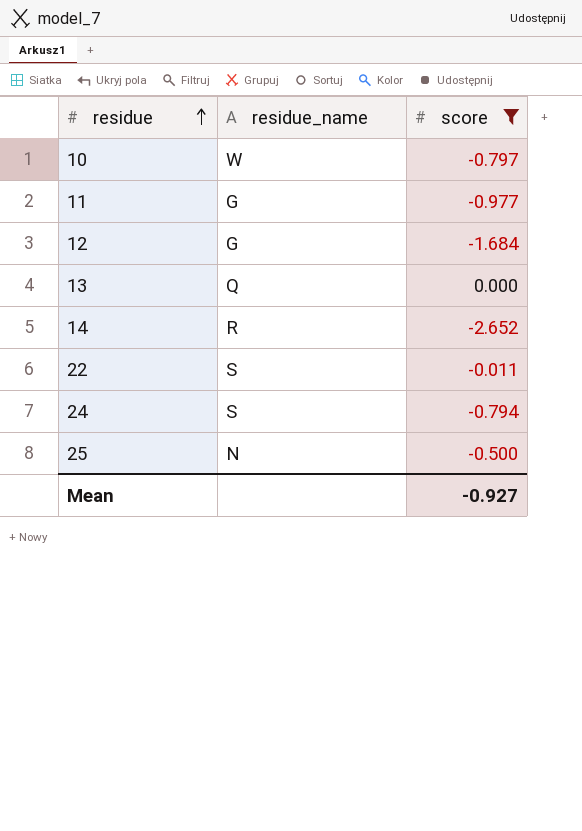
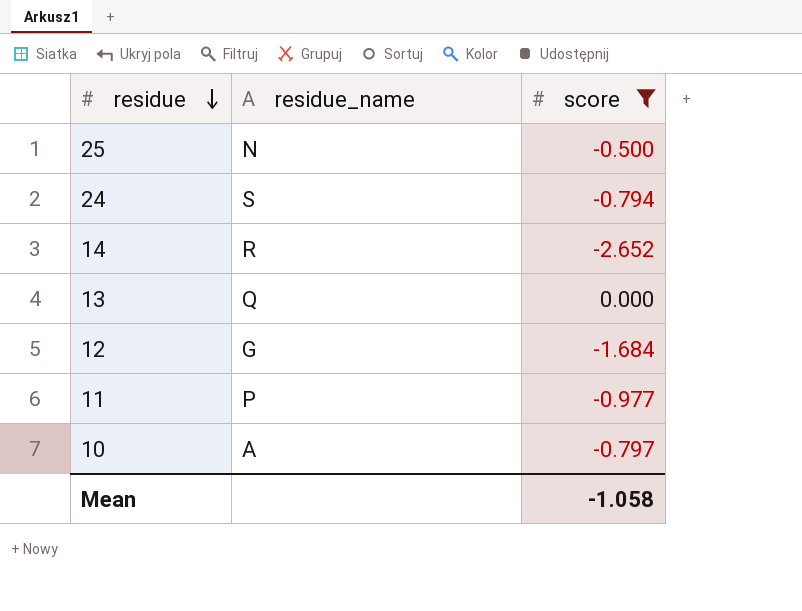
row order: residue ascending -> residue descending
row 22: S | -0.011 -> none
11 | residue_name: G -> P
10 | residue_name: W -> A
Mean | score: -0.927 -> -1.058

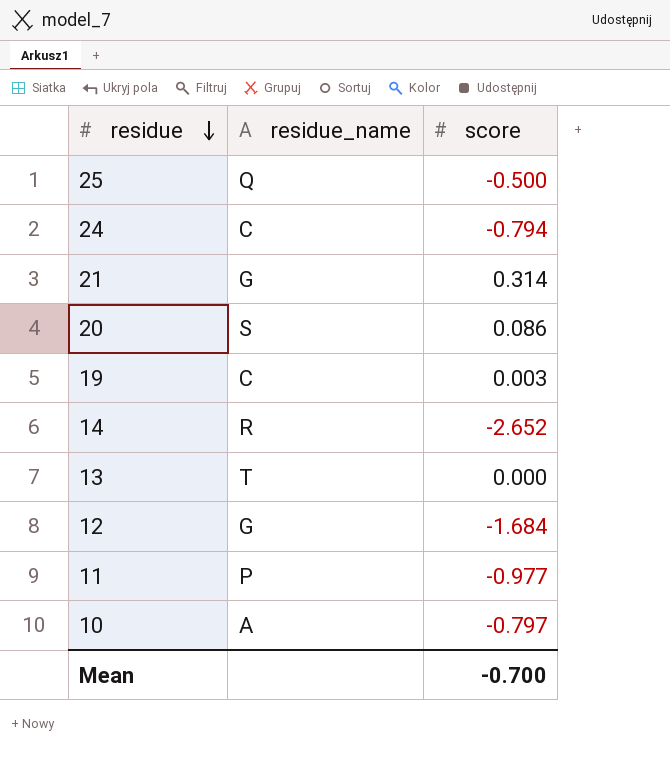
filter: score <= 0.000 -> none
25 | residue_name: N -> Q
24 | residue_name: S -> C
13 | residue_name: Q -> T
Mean | score: -1.058 -> -0.700

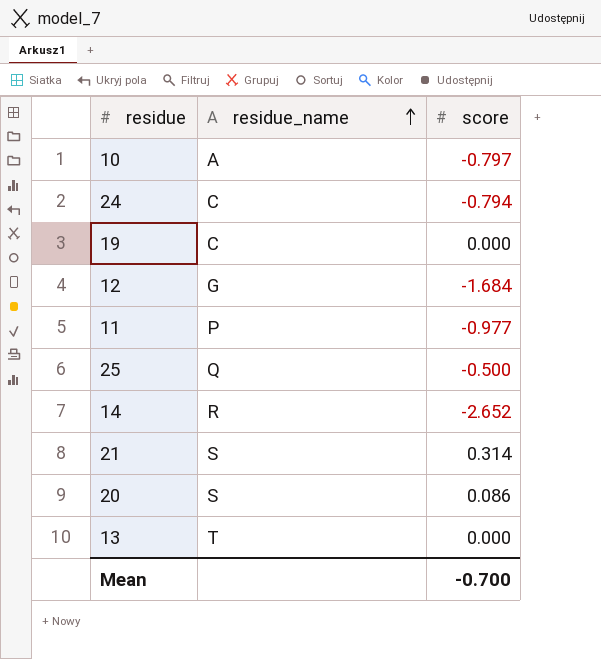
row order: residue descending -> residue_name ascending
19 | score: 0.003 -> 0.000
21 | residue_name: G -> S

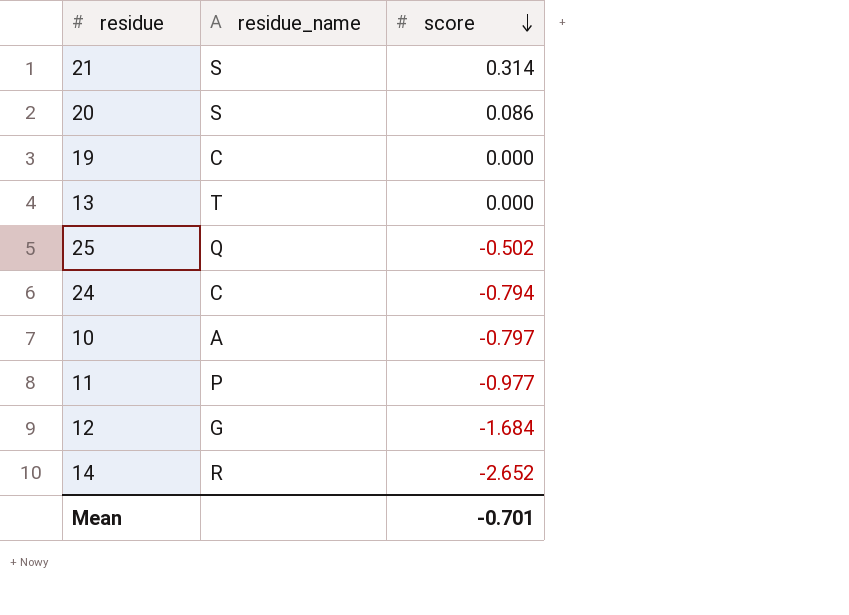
row order: residue_name ascending -> score descending
25 | score: -0.500 -> -0.502
Mean | score: -0.700 -> -0.701

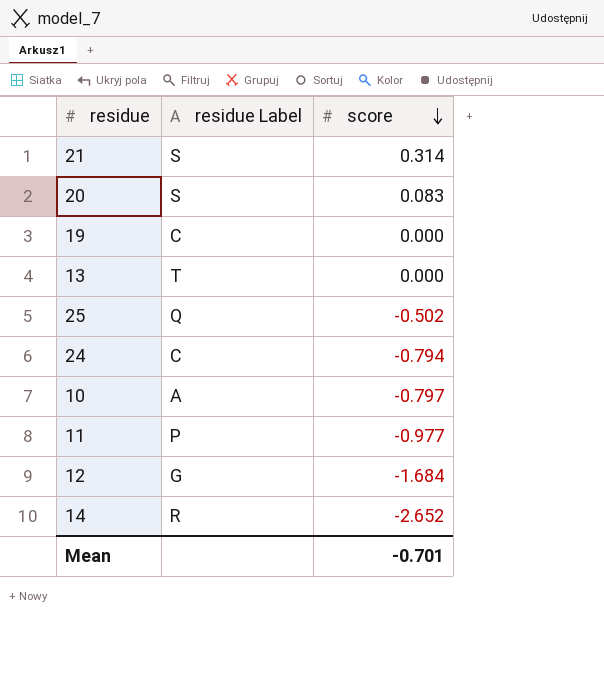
column name: residue_name -> residue Label
20 | score: 0.086 -> 0.083

